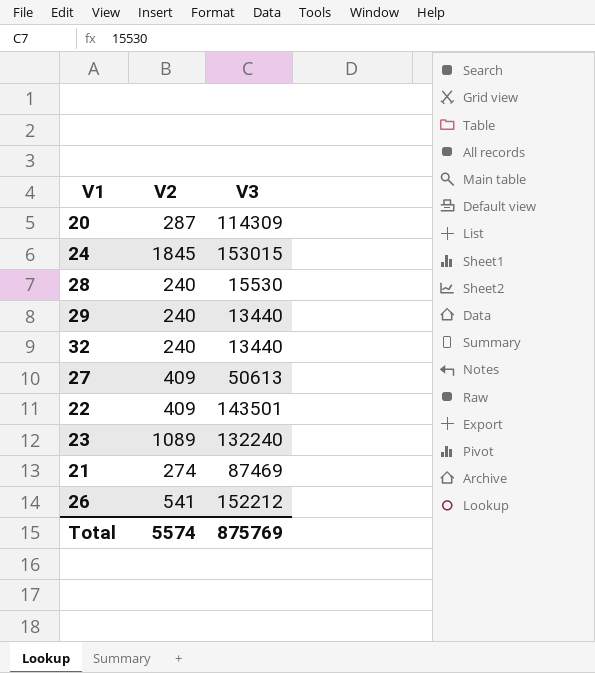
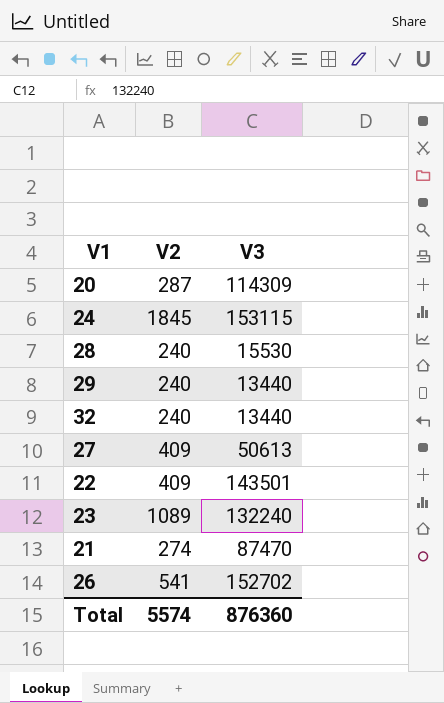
24 | V3: 153015 -> 153115
21 | V3: 87469 -> 87470
26 | V3: 152212 -> 152702
Total | V3: 875769 -> 876360

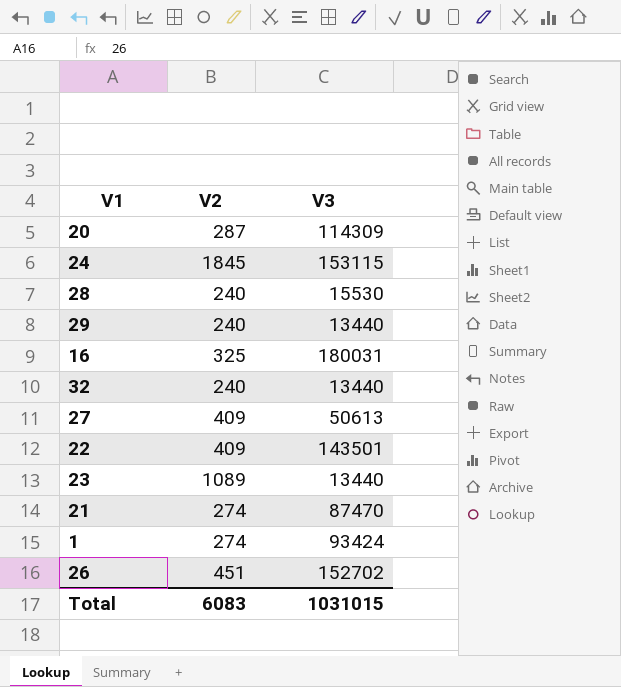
row 16: none -> 325 | 180031
23 | V3: 132240 -> 13440
row 1: none -> 274 | 93424
26 | V2: 541 -> 451
Total | V2: 5574 -> 6083
Total | V3: 876360 -> 1031015

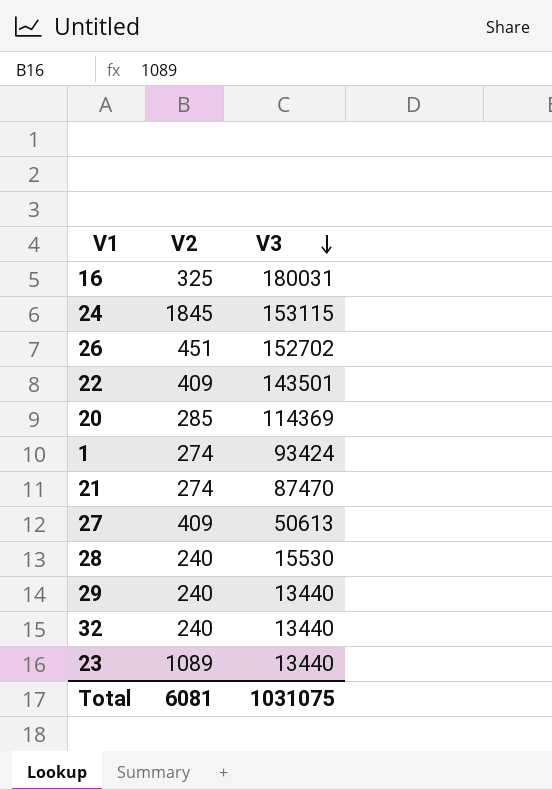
row order: none -> V3 descending
20 | V2: 287 -> 285
20 | V3: 114309 -> 114369
Total | V2: 6083 -> 6081
Total | V3: 1031015 -> 1031075

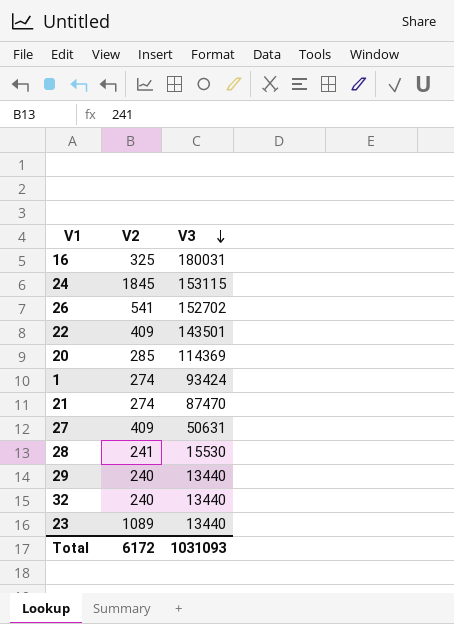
26 | V2: 451 -> 541
27 | V3: 50613 -> 50631
28 | V2: 240 -> 241
Total | V2: 6081 -> 6172
Total | V3: 1031075 -> 1031093

